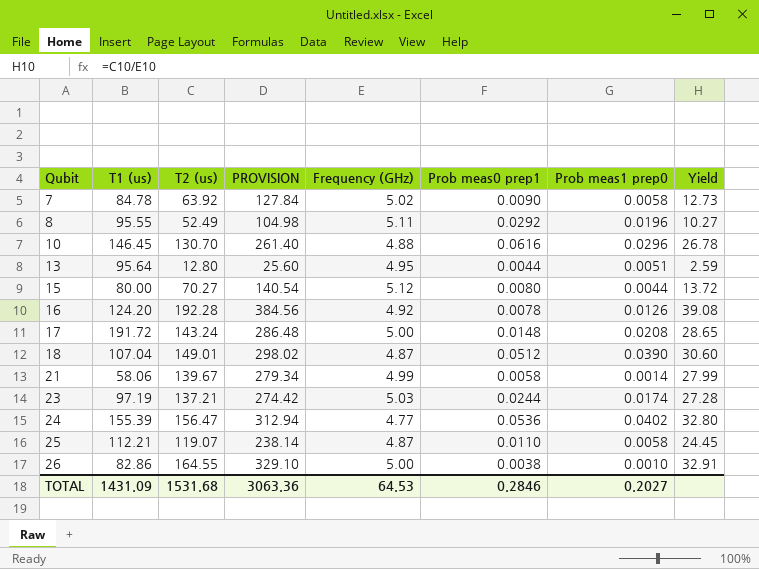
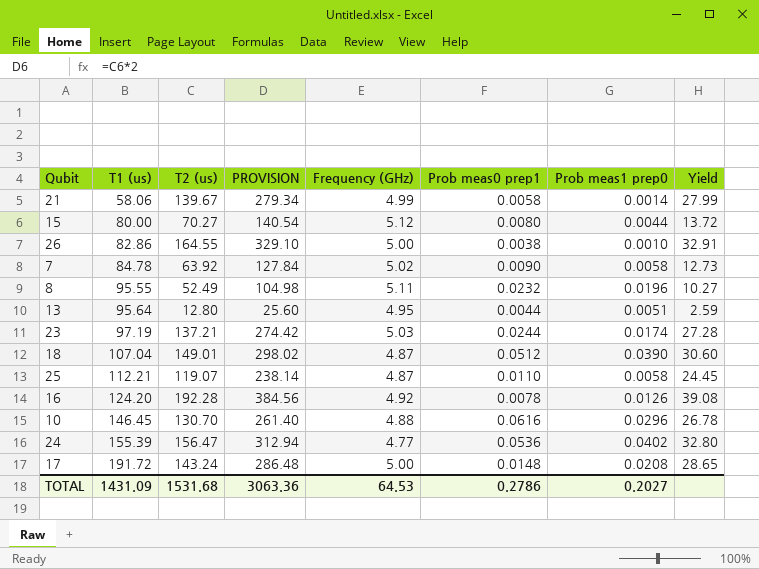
row order: Qubit ascending -> T1 (us) ascending
8 | Prob meas0 prep1: 0.0292 -> 0.0232
TOTAL | Prob meas0 prep1: 0.2846 -> 0.2786

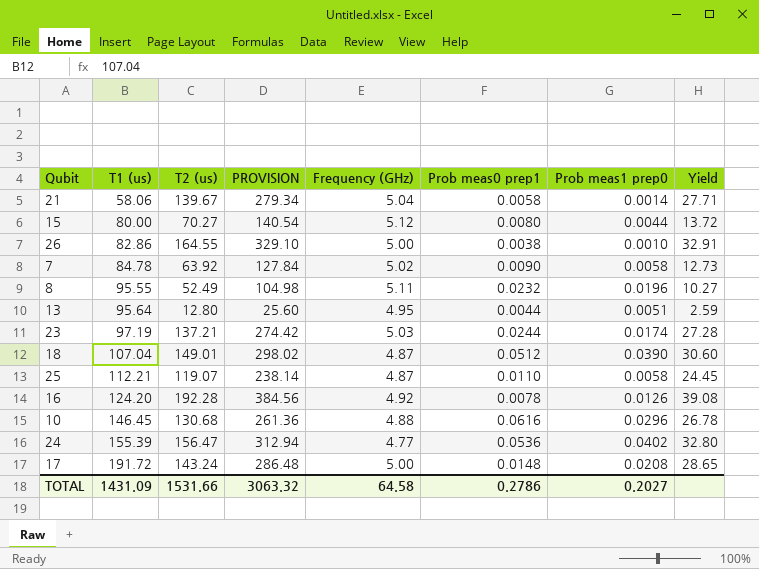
21 | Frequency (GHz): 4.99 -> 5.04
21 | Yield: 27.99 -> 27.71
10 | T2 (us): 130.70 -> 130.68
10 | PROVISION: 261.40 -> 261.36
TOTAL | T2 (us): 1531.68 -> 1531.66
TOTAL | PROVISION: 3063.36 -> 3063.32
TOTAL | Frequency (GHz): 64.53 -> 64.58

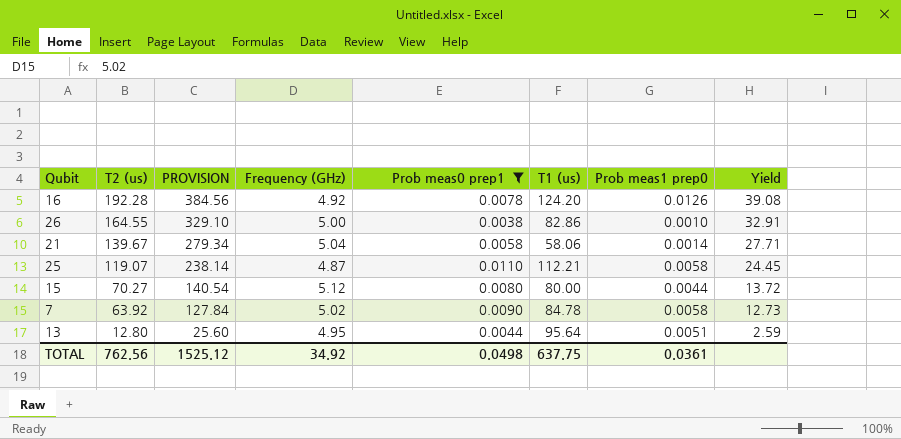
filter: none -> Prob meas0 prep1 <= 0.0110
row order: T1 (us) ascending -> T2 (us) descending
column T1 (us) | position: 2 -> 6
TOTAL | T2 (us): 1531.66 -> 762.56
TOTAL | PROVISION: 3063.32 -> 1525.12
TOTAL | Frequency (GHz): 64.58 -> 34.92
TOTAL | Prob meas0 prep1: 0.2786 -> 0.0498
TOTAL | T1 (us): 1431.09 -> 637.75
TOTAL | Prob meas1 prep0: 0.2027 -> 0.0361

